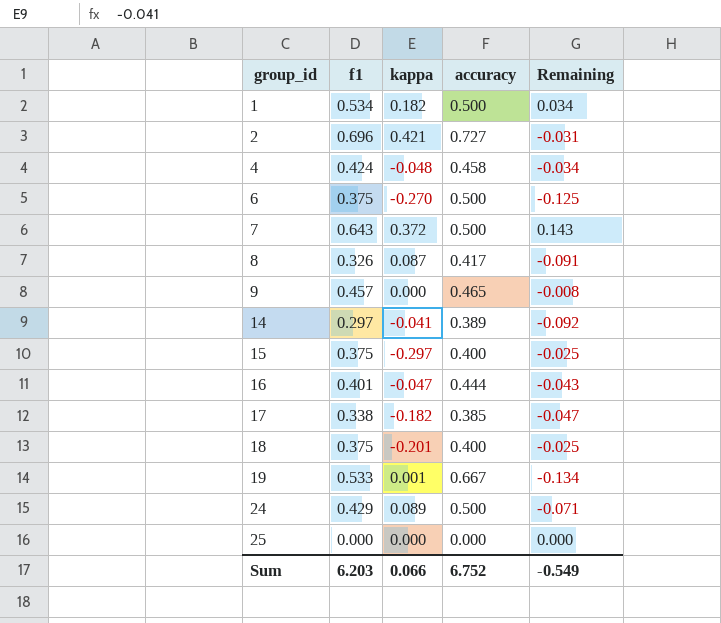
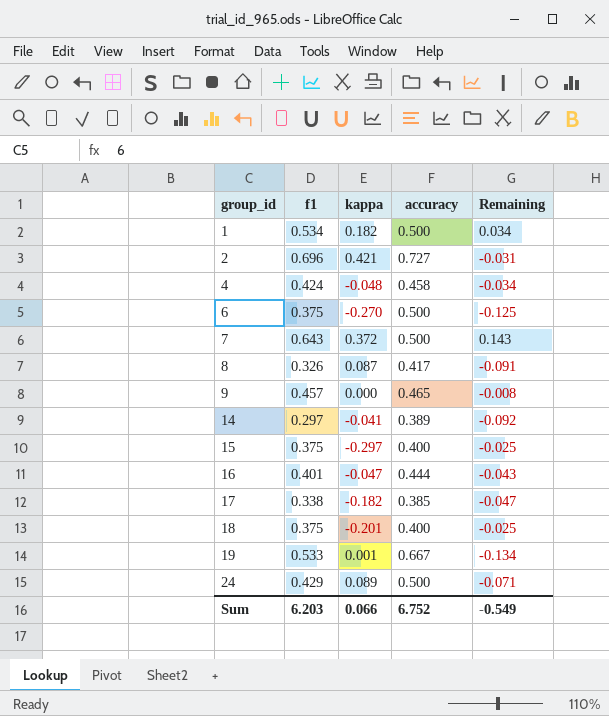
row 25: 0.000 | 0.000 | 0.000 | 0.000 -> none

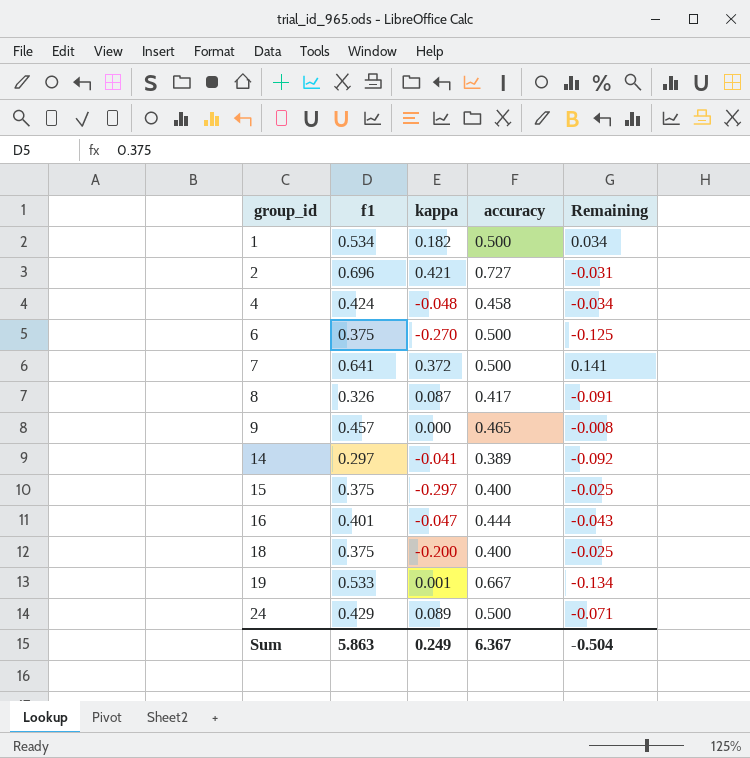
row 17: 0.338 | -0.182 | 0.385 | -0.047 -> none
7 | f1: 0.643 -> 0.641
7 | Remaining: 0.143 -> 0.141
18 | kappa: -0.201 -> -0.200
Sum | f1: 6.203 -> 5.863
Sum | kappa: 0.066 -> 0.249
Sum | accuracy: 6.752 -> 6.367
Sum | Remaining: -0.549 -> -0.504

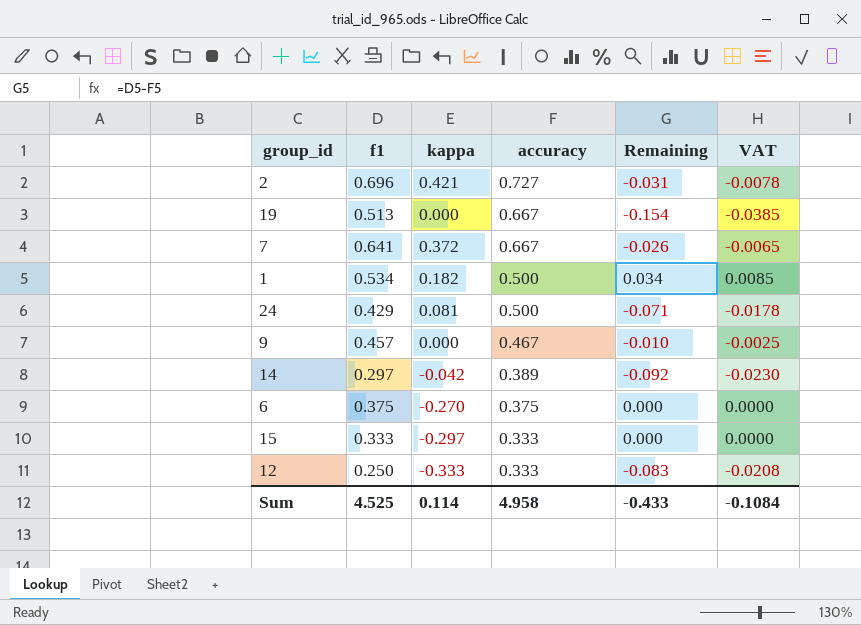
row order: group_id ascending -> accuracy descending
column VAT | formula: none -> [Remaining] * 0.25
row 4: 0.424 | -0.048 | 0.458 | -0.034 -> none
row 8: 0.326 | 0.087 | 0.417 | -0.091 -> none
row 16: 0.401 | -0.047 | 0.444 | -0.043 -> none
row 18: 0.375 | -0.200 | 0.400 | -0.025 -> none
19 | f1: 0.533 -> 0.513
19 | kappa: 0.001 -> 0.000
19 | Remaining: -0.134 -> -0.154
7 | accuracy: 0.500 -> 0.667
7 | Remaining: 0.141 -> -0.026
24 | kappa: 0.089 -> 0.081
9 | accuracy: 0.465 -> 0.467
9 | Remaining: -0.008 -> -0.010
14 | kappa: -0.041 -> -0.042
6 | accuracy: 0.500 -> 0.375
6 | Remaining: -0.125 -> 0.000
15 | f1: 0.375 -> 0.333
15 | accuracy: 0.400 -> 0.333
15 | Remaining: -0.025 -> 0.000
row 12: none -> 0.250 | -0.333 | 0.333 | -0.083 | -0.0208
Sum | f1: 5.863 -> 4.525
Sum | kappa: 0.249 -> 0.114
Sum | accuracy: 6.367 -> 4.958
Sum | Remaining: -0.504 -> -0.433

